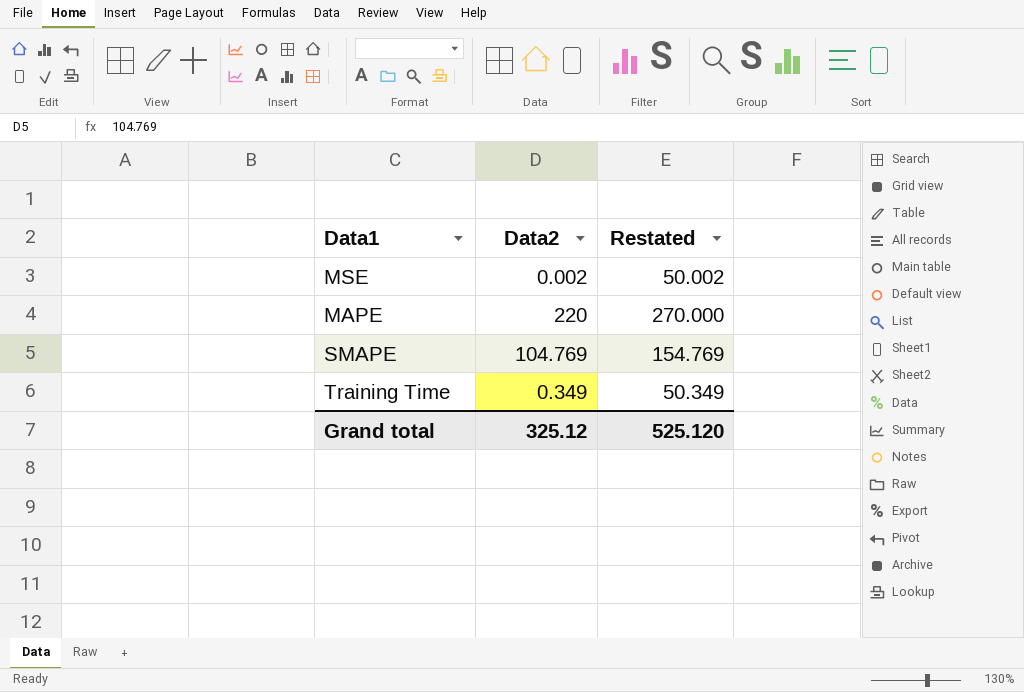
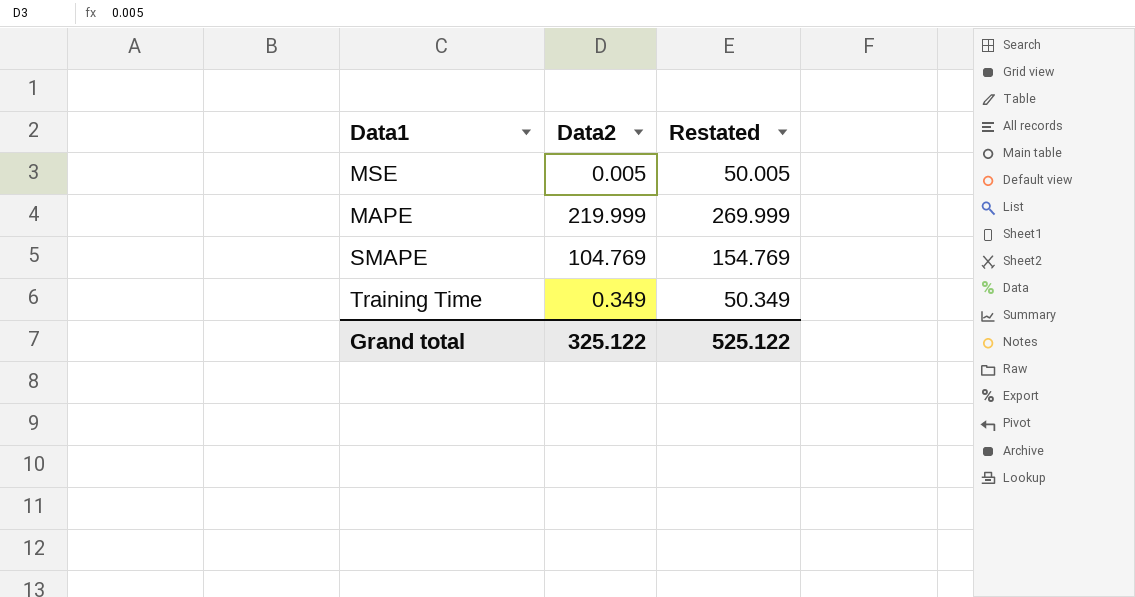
MSE | Data2: 0.002 -> 0.005
MSE | Restated: 50.002 -> 50.005
MAPE | Data2: 220 -> 219.999
MAPE | Restated: 270.000 -> 269.999
Grand total | Data2: 325.12 -> 325.122
Grand total | Restated: 525.120 -> 525.122

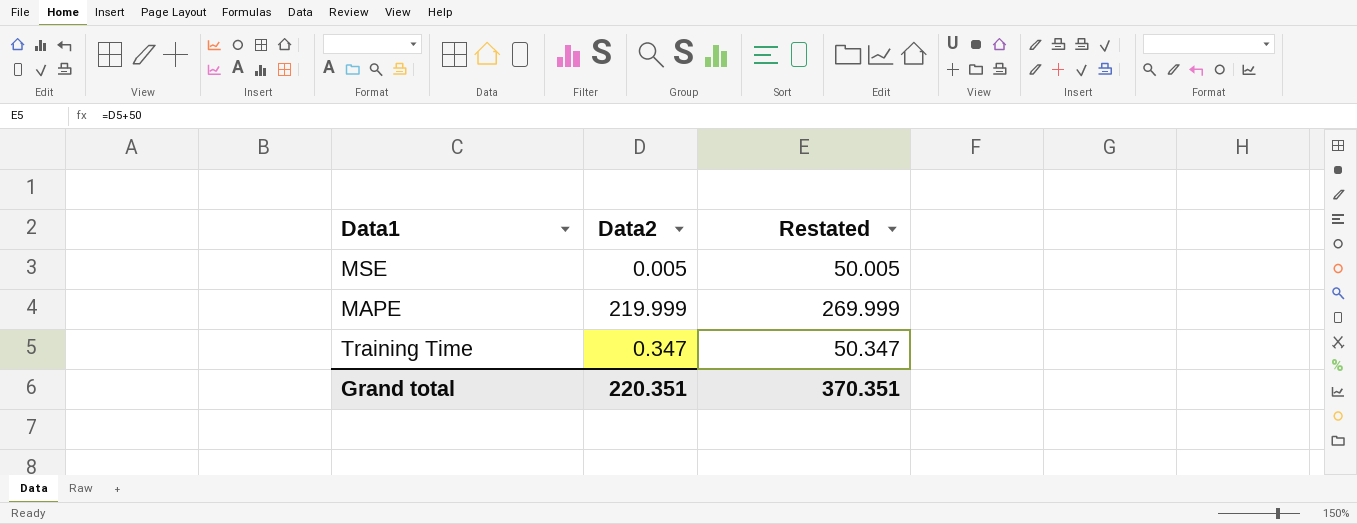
row SMAPE: 104.769 | 154.769 -> none
Training Time | Data2: 0.349 -> 0.347
Training Time | Restated: 50.349 -> 50.347
Grand total | Data2: 325.122 -> 220.351
Grand total | Restated: 525.122 -> 370.351

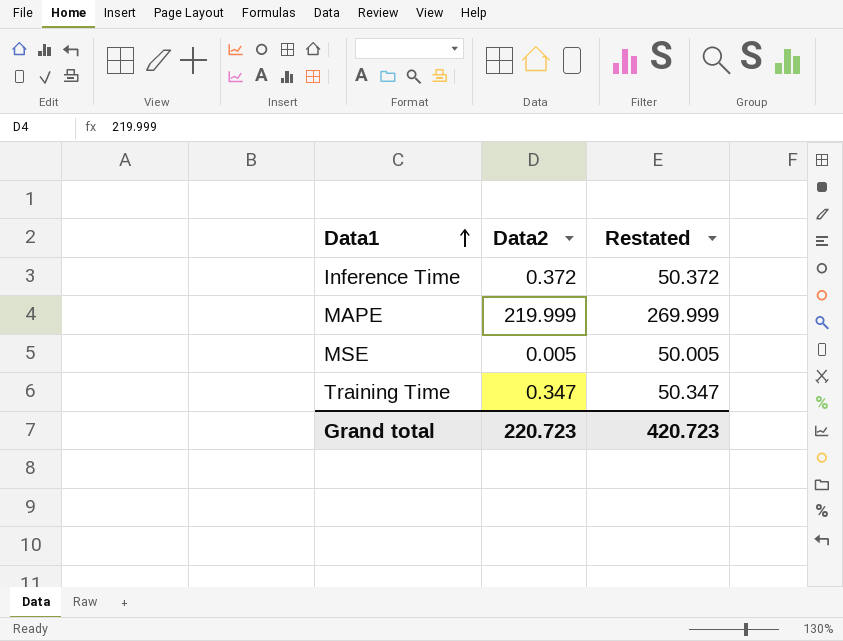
row order: none -> Data1 ascending
row Inference Time: none -> 0.372 | 50.372
Grand total | Data2: 220.351 -> 220.723
Grand total | Restated: 370.351 -> 420.723

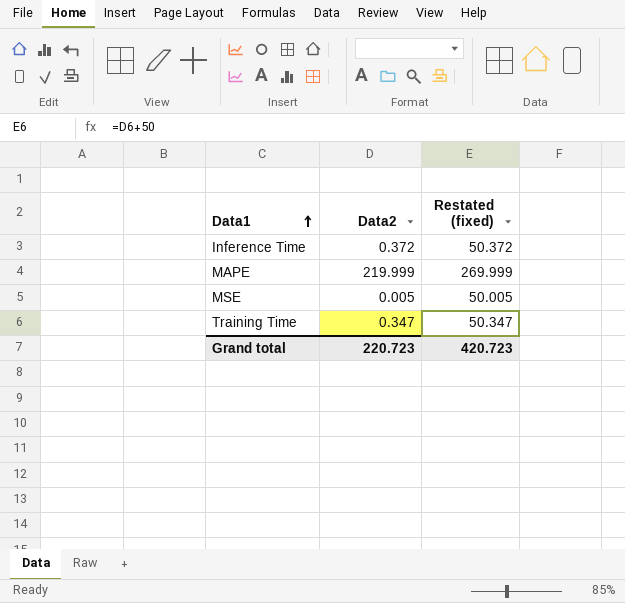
column name: Restated -> Restated (fixed)

